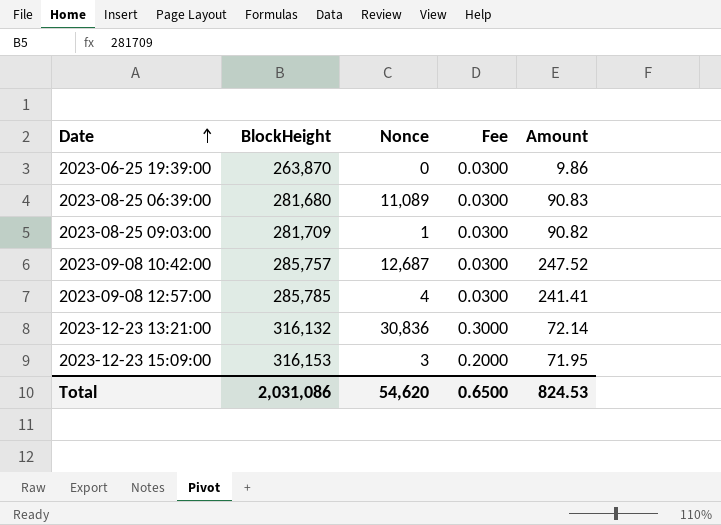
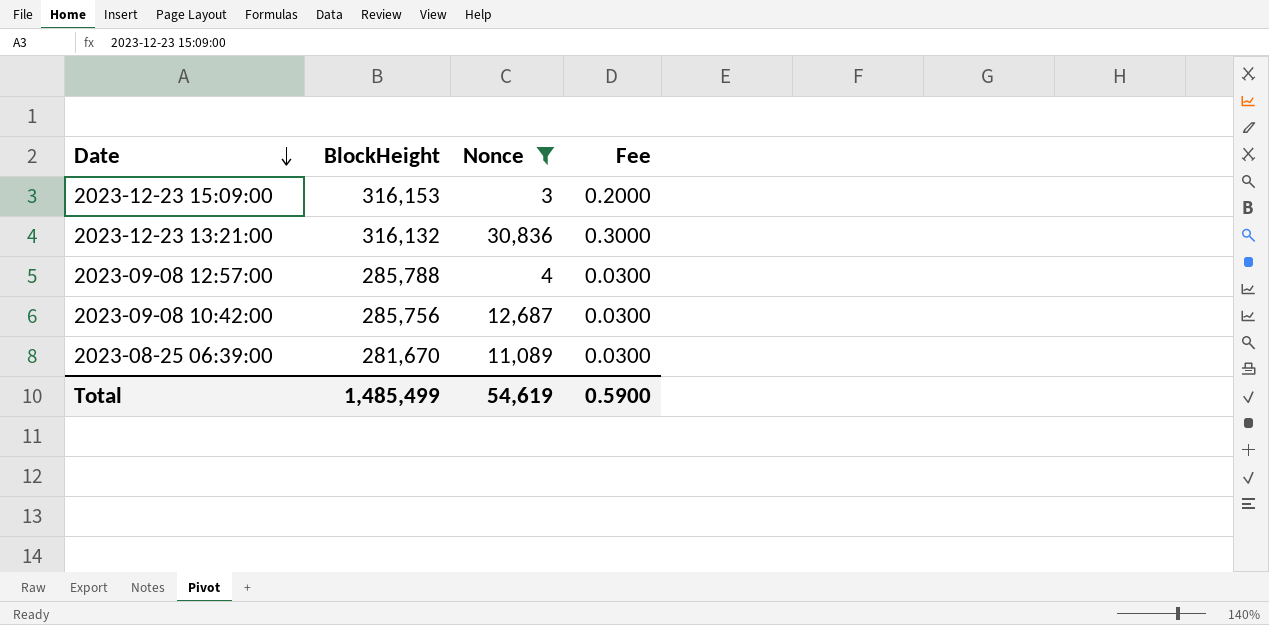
filter: none -> Nonce >= 3
row order: Date ascending -> Date descending
column Amount | position: 5 -> none
2023-09-08 12:57:00 | BlockHeight: 285,785 -> 285,788
2023-09-08 10:42:00 | BlockHeight: 285,757 -> 285,756
2023-08-25 06:39:00 | BlockHeight: 281,680 -> 281,670
Total | BlockHeight: 2,031,086 -> 1,485,499
Total | Nonce: 54,620 -> 54,619
Total | Fee: 0.6500 -> 0.5900

